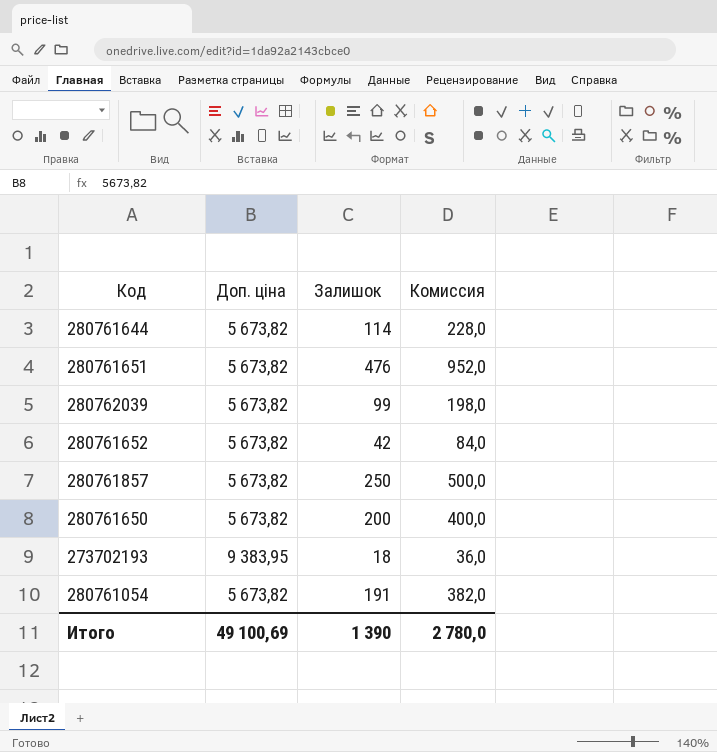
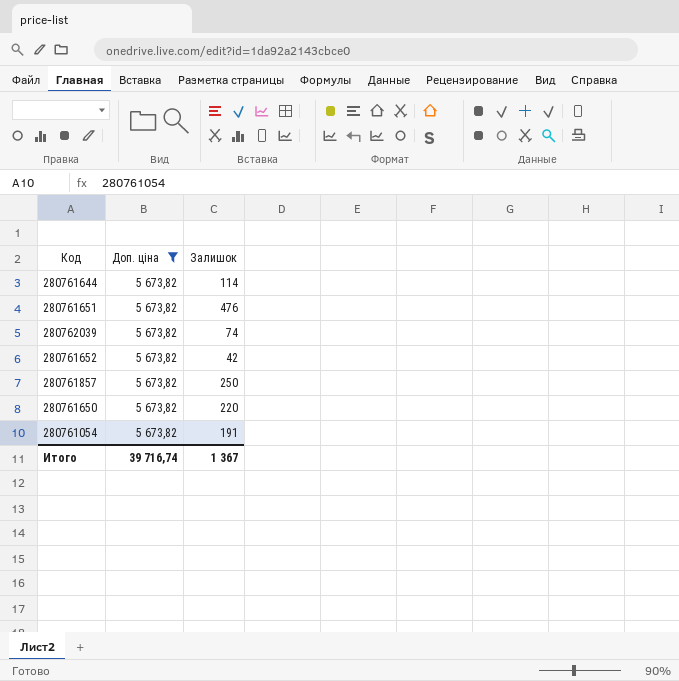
filter: none -> Доп. ціна = 5 673,82
column Комиссия | formula: [Залишок] * 2 -> none
280762039 | Залишок: 99 -> 74
280761650 | Залишок: 200 -> 220
Итого | Доп. ціна: 49 100,69 -> 39 716,74
Итого | Залишок: 1 390 -> 1 367

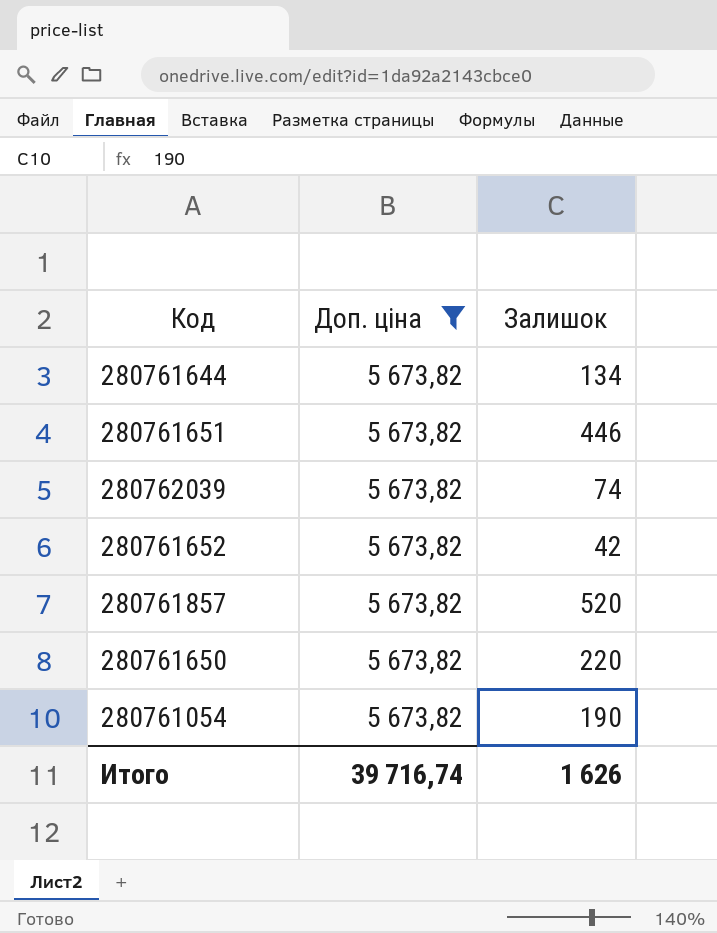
280761644 | Залишок: 114 -> 134
280761651 | Залишок: 476 -> 446
280761857 | Залишок: 250 -> 520
280761054 | Залишок: 191 -> 190
Итого | Залишок: 1 367 -> 1 626

